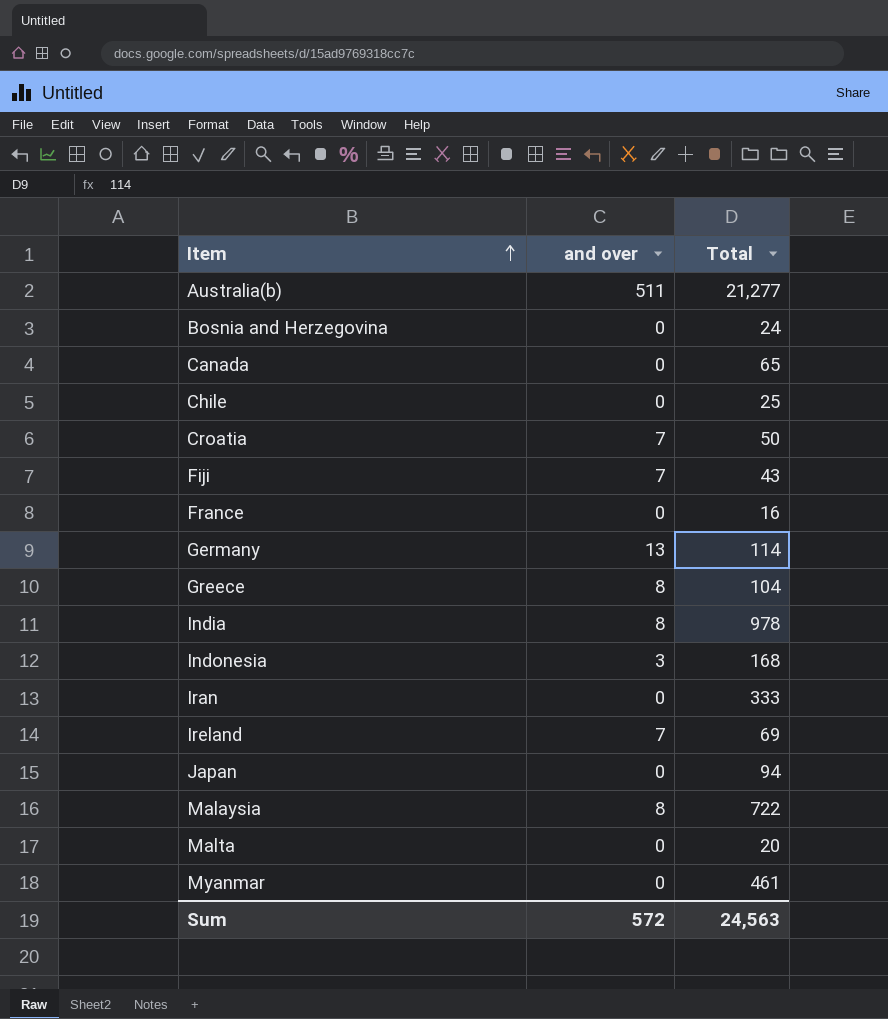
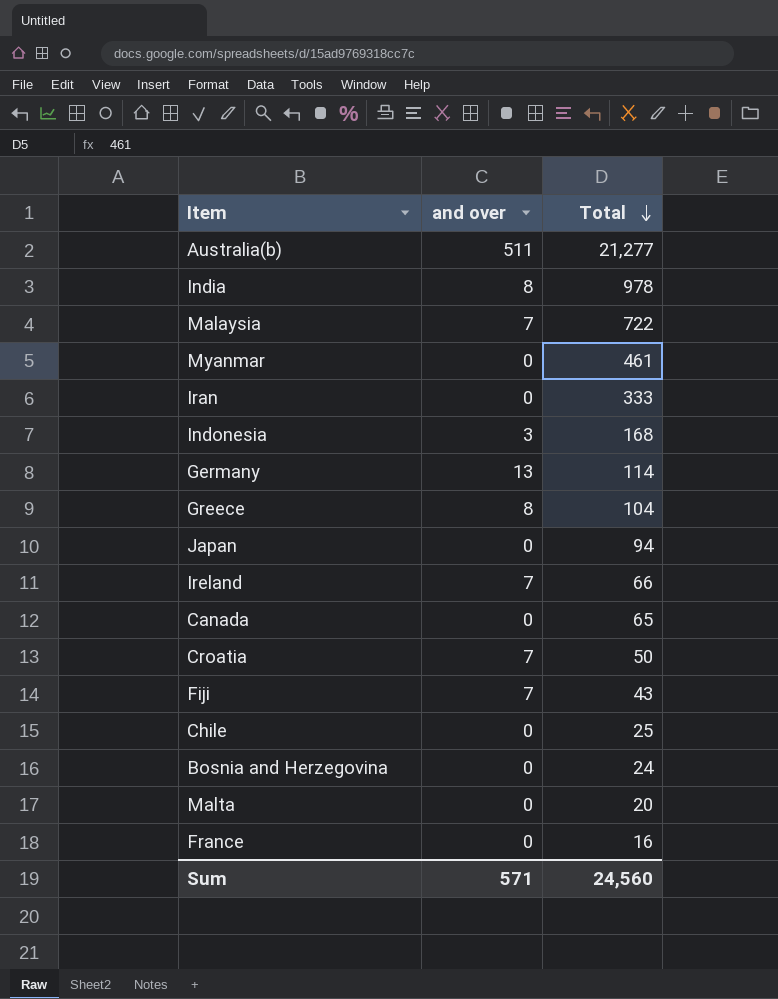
row order: Item ascending -> Total descending
Malaysia | and over: 8 -> 7
Ireland | Total: 69 -> 66
Sum | and over: 572 -> 571
Sum | Total: 24,563 -> 24,560

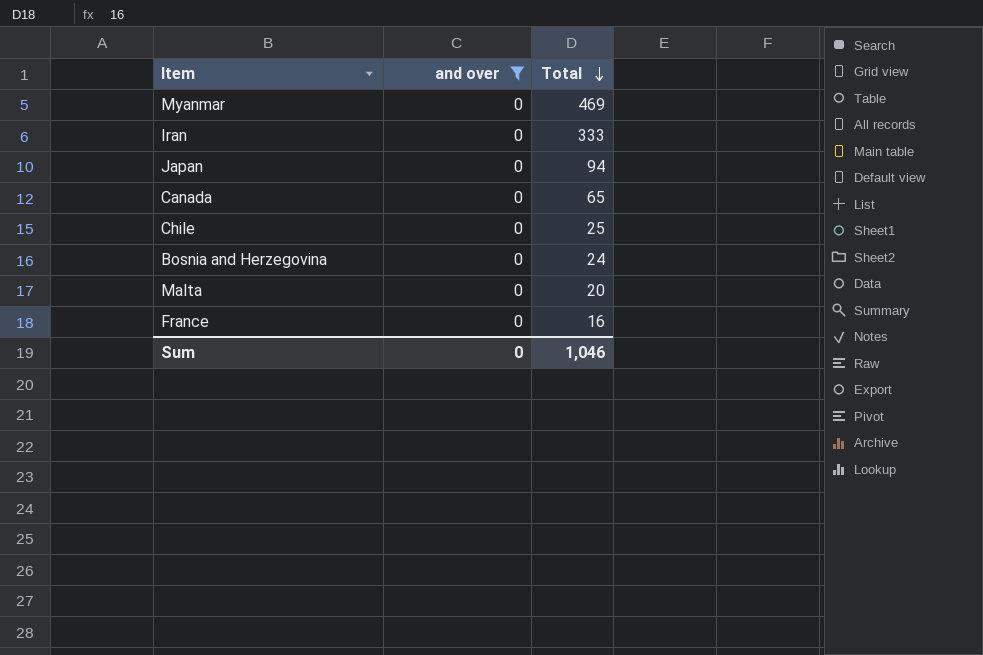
filter: none -> and over = 0
Myanmar | Total: 461 -> 469
Sum | and over: 571 -> 0
Sum | Total: 24,560 -> 1,046

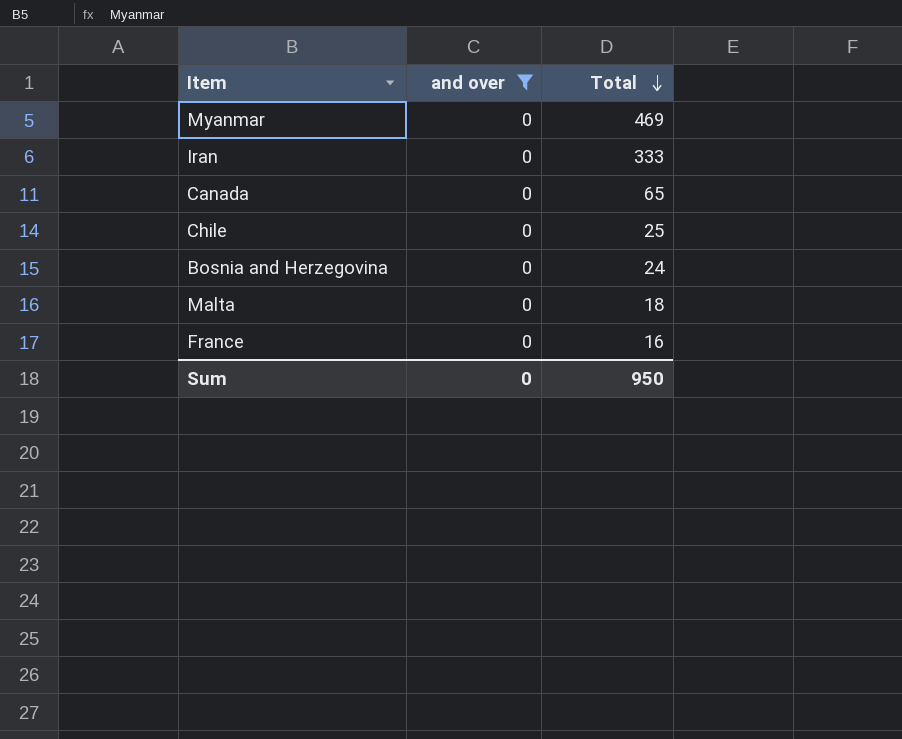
row Japan: 0 | 94 -> none
Malta | Total: 20 -> 18
Sum | Total: 1,046 -> 950

